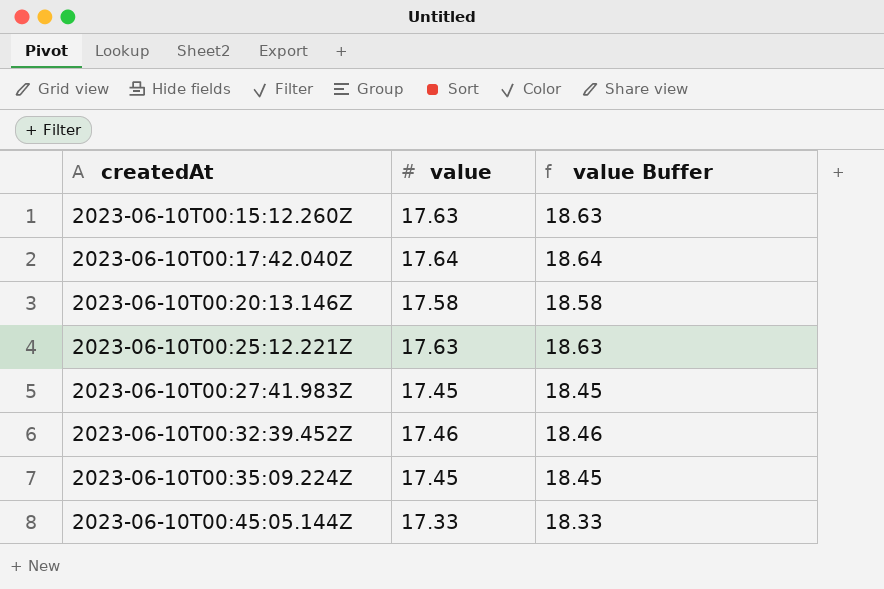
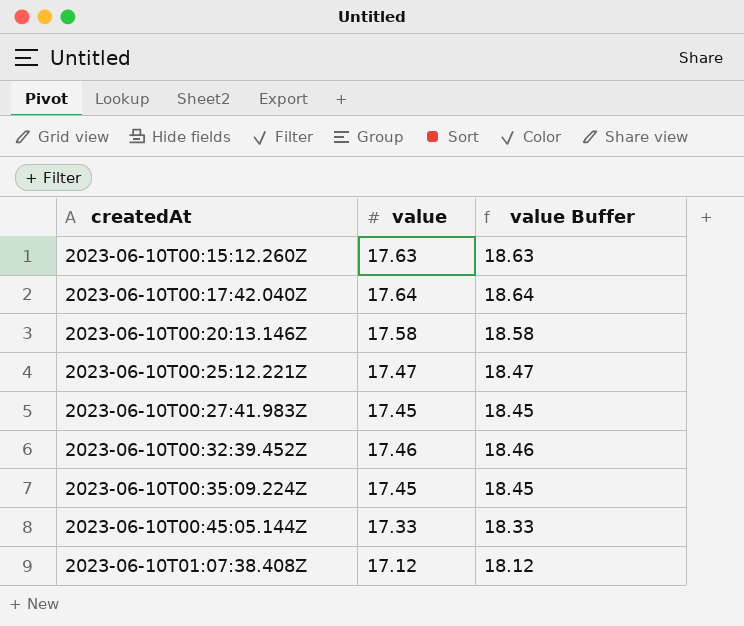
2023-06-10T00:25:12.221Z | value: 17.63 -> 17.47
2023-06-10T00:25:12.221Z | value Buffer: 18.63 -> 18.47
row 2023-06-10T01:07:38.408Z: none -> 17.12 | 18.12

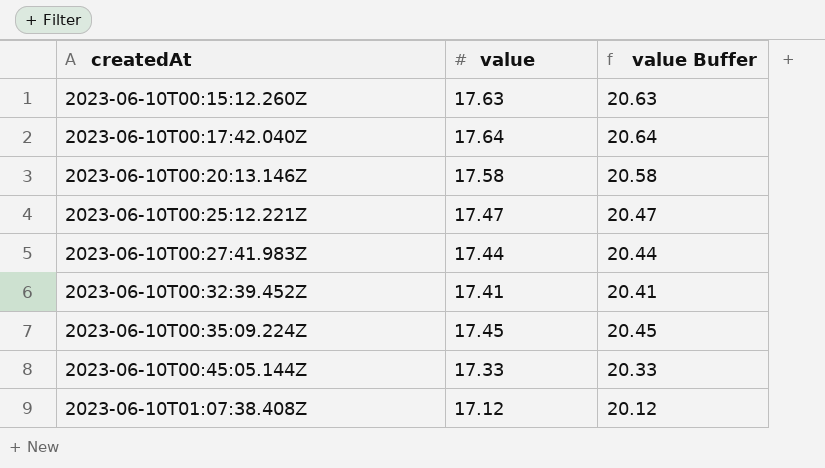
column value Buffer | formula: [value] + 1 -> [value] + 3
2023-06-10T00:27:41.983Z | value: 17.45 -> 17.44
2023-06-10T00:32:39.452Z | value: 17.46 -> 17.41

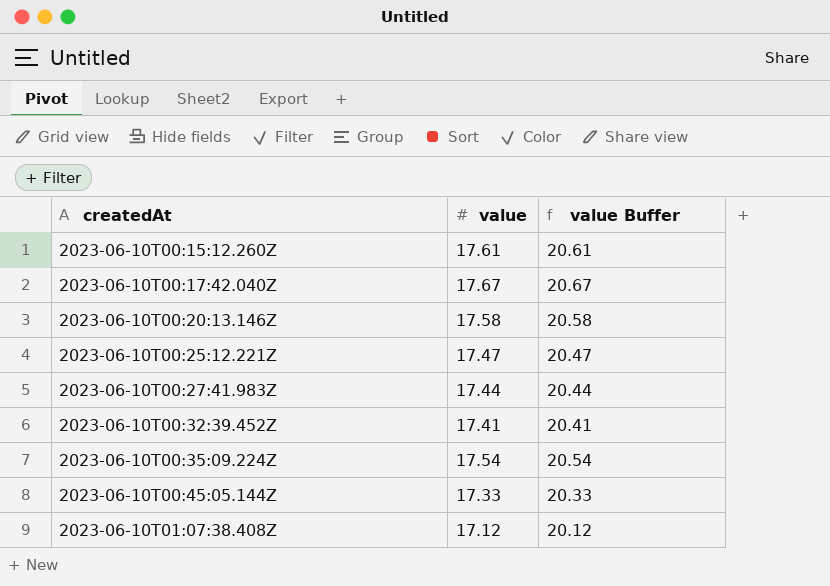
2023-06-10T00:15:12.260Z | value: 17.63 -> 17.61
2023-06-10T00:15:12.260Z | value Buffer: 20.63 -> 20.61
2023-06-10T00:17:42.040Z | value: 17.64 -> 17.67
2023-06-10T00:17:42.040Z | value Buffer: 20.64 -> 20.67
2023-06-10T00:35:09.224Z | value: 17.45 -> 17.54
2023-06-10T00:35:09.224Z | value Buffer: 20.45 -> 20.54

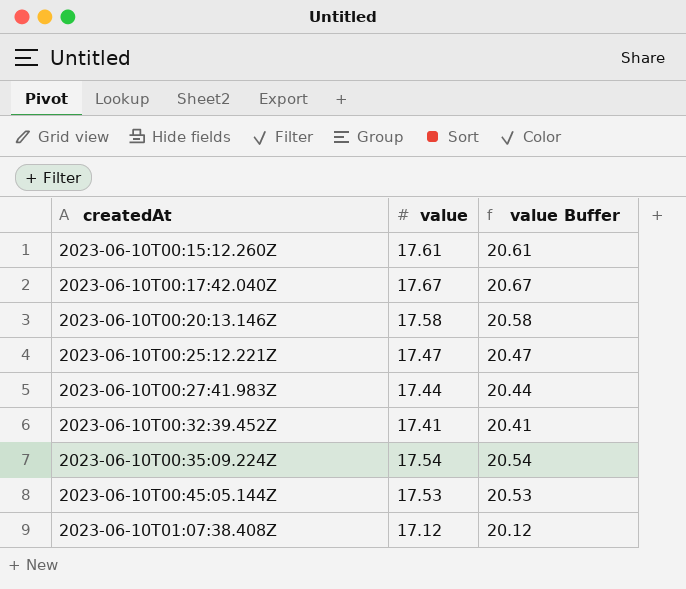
2023-06-10T00:45:05.144Z | value: 17.33 -> 17.53
2023-06-10T00:45:05.144Z | value Buffer: 20.33 -> 20.53

